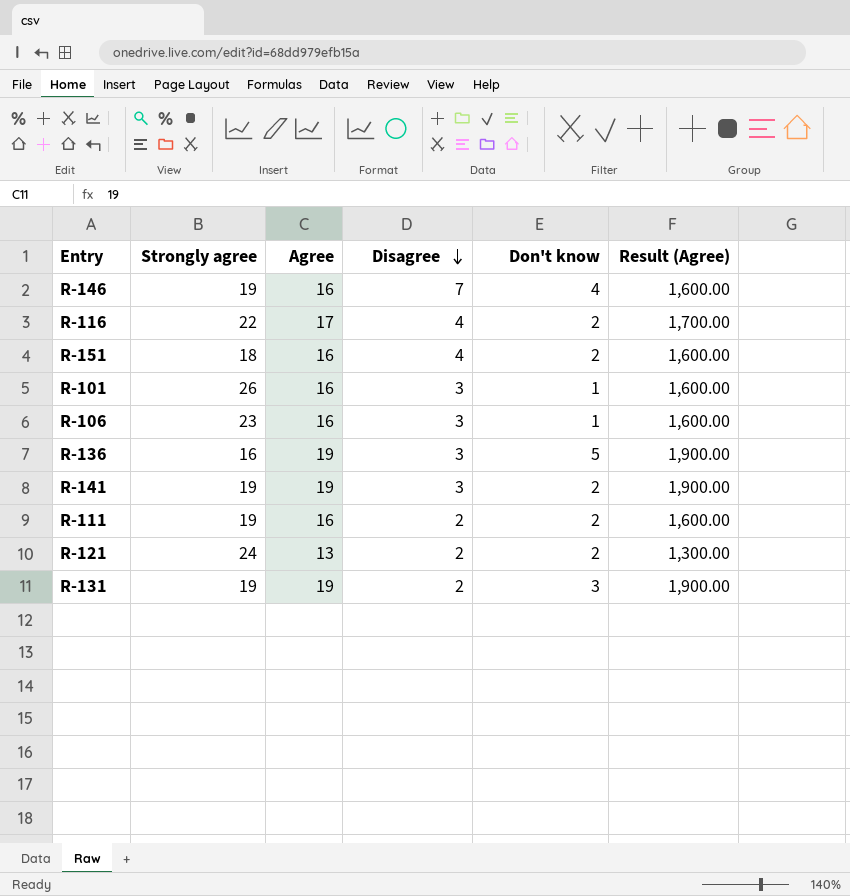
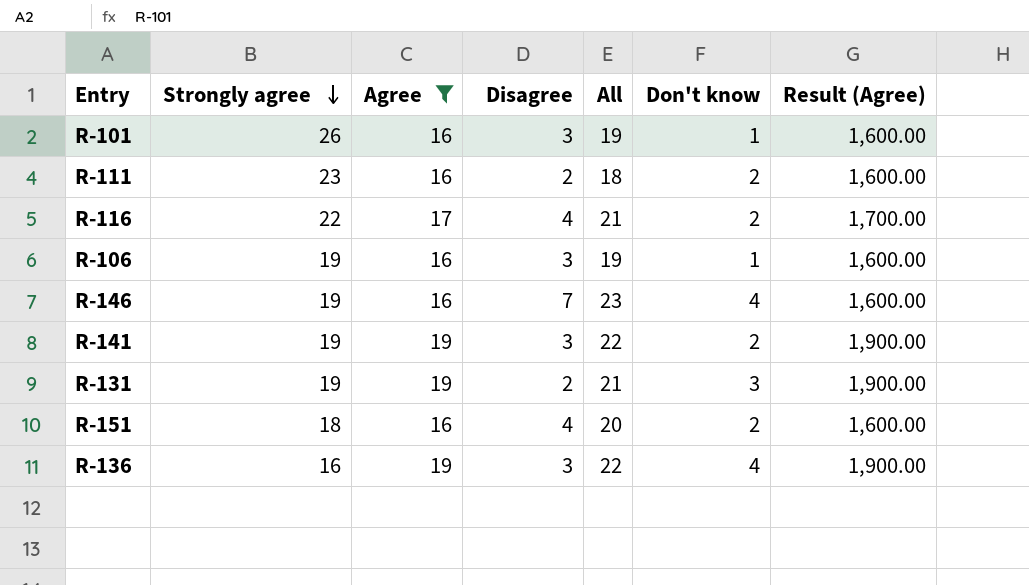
filter: none -> Agree != 13
row order: Disagree descending -> Strongly agree descending
column All | formula: none -> [Agree] + [Disagree]
R-111 | Strongly agree: 19 -> 23
R-106 | Strongly agree: 23 -> 19
R-136 | Don't know: 5 -> 4

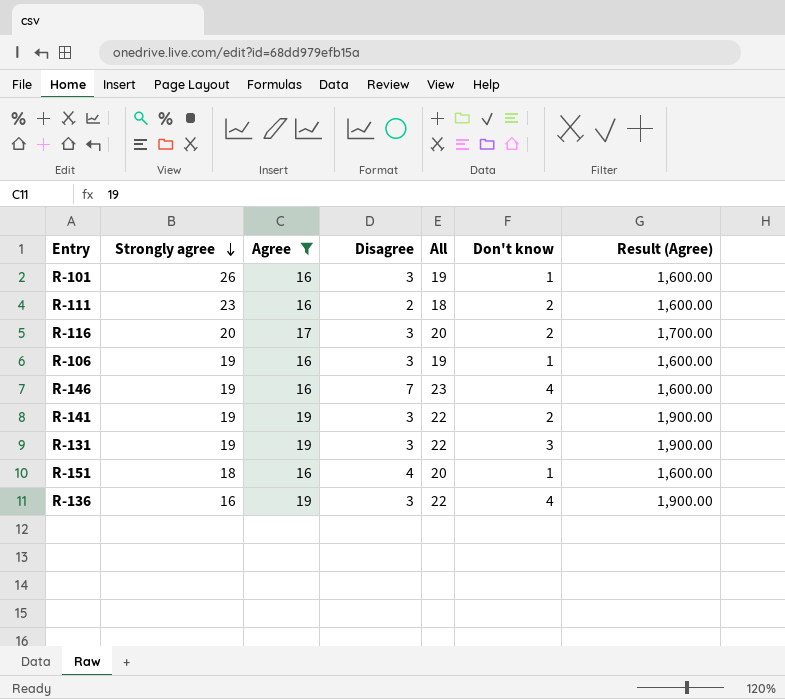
R-116 | Strongly agree: 22 -> 20
R-116 | Disagree: 4 -> 3
R-116 | All: 21 -> 20
R-131 | Disagree: 2 -> 3
R-131 | All: 21 -> 22
R-151 | Don't know: 2 -> 1

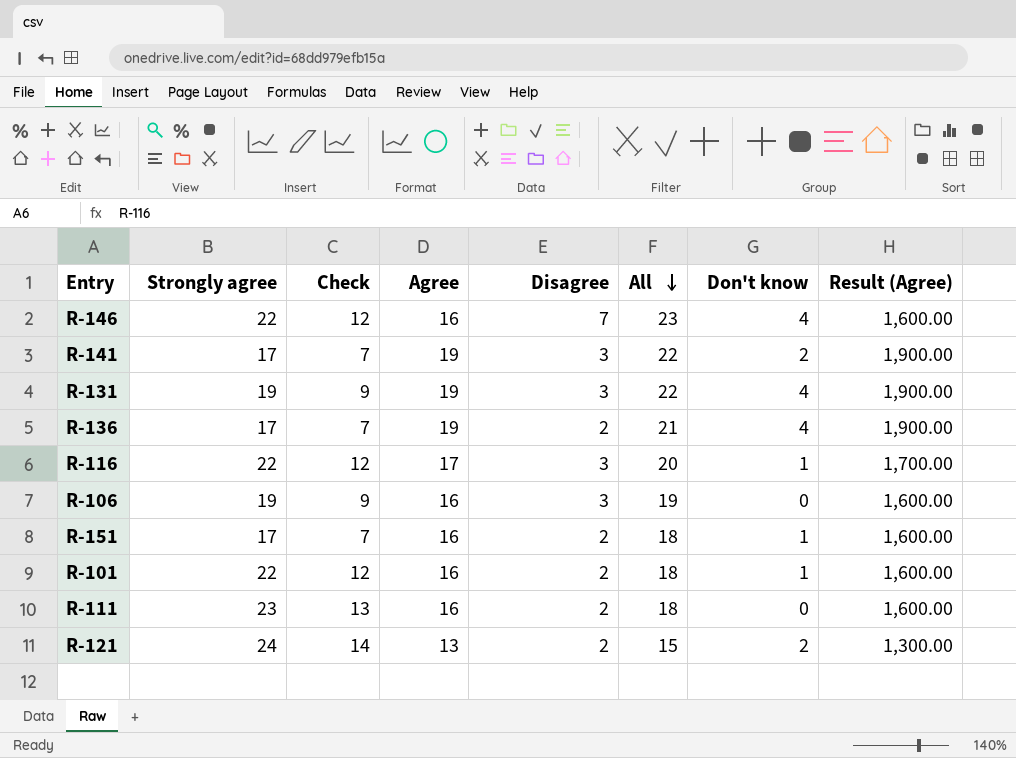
filter: Agree != 13 -> none
row order: Strongly agree descending -> All descending
column Check | formula: none -> [Strongly agree] - 10
R-146 | Strongly agree: 19 -> 22
R-141 | Strongly agree: 19 -> 17
R-131 | Don't know: 3 -> 4
R-136 | Strongly agree: 16 -> 17
R-136 | Disagree: 3 -> 2
R-136 | All: 22 -> 21
R-116 | Strongly agree: 20 -> 22
R-116 | Don't know: 2 -> 1
R-106 | Don't know: 1 -> 0
R-151 | Strongly agree: 18 -> 17
R-151 | Disagree: 4 -> 2
R-151 | All: 20 -> 18
R-101 | Strongly agree: 26 -> 22
R-101 | Disagree: 3 -> 2
R-101 | All: 19 -> 18
R-111 | Don't know: 2 -> 0

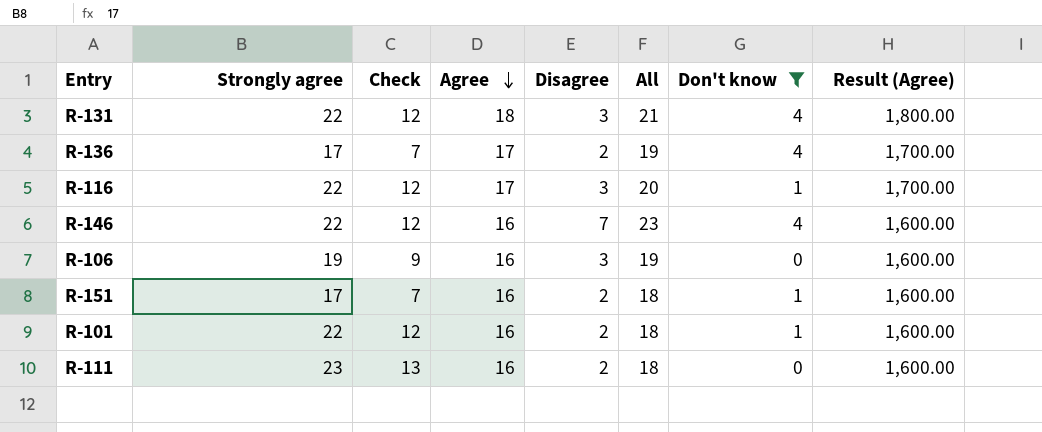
filter: none -> Don't know != 2
row order: All descending -> Agree descending
R-131 | Strongly agree: 19 -> 22
R-131 | Check: 9 -> 12
R-131 | Agree: 19 -> 18
R-131 | All: 22 -> 21
R-131 | Result (Agree): 1,900.00 -> 1,800.00
R-136 | Agree: 19 -> 17
R-136 | All: 21 -> 19
R-136 | Result (Agree): 1,900.00 -> 1,700.00

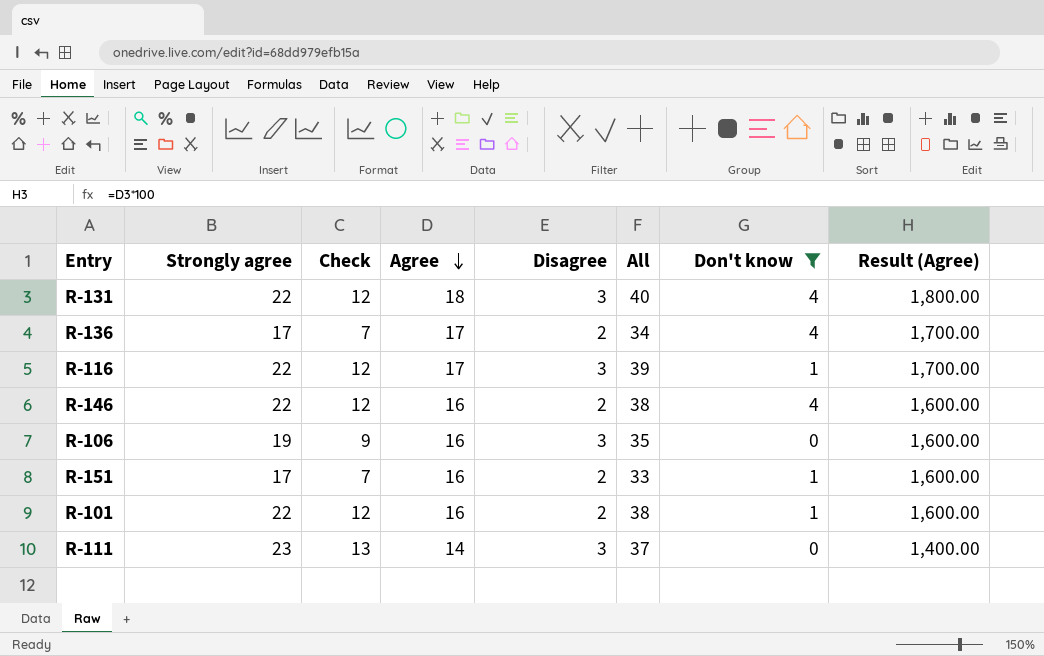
column All | formula: [Agree] + [Disagree] -> [Strongly agree] + [Agree]
R-146 | Disagree: 7 -> 2
R-111 | Agree: 16 -> 14
R-111 | Disagree: 2 -> 3
R-111 | Result (Agree): 1,600.00 -> 1,400.00

